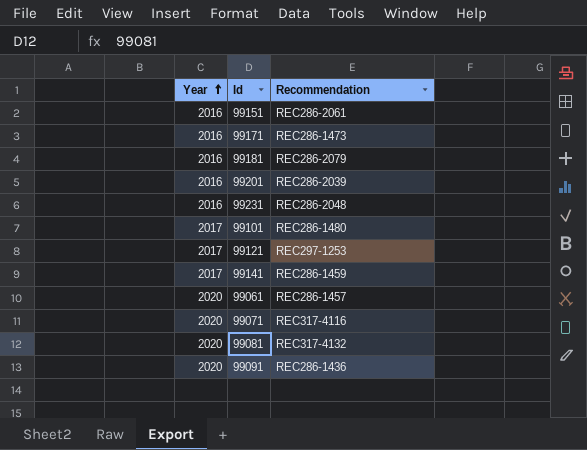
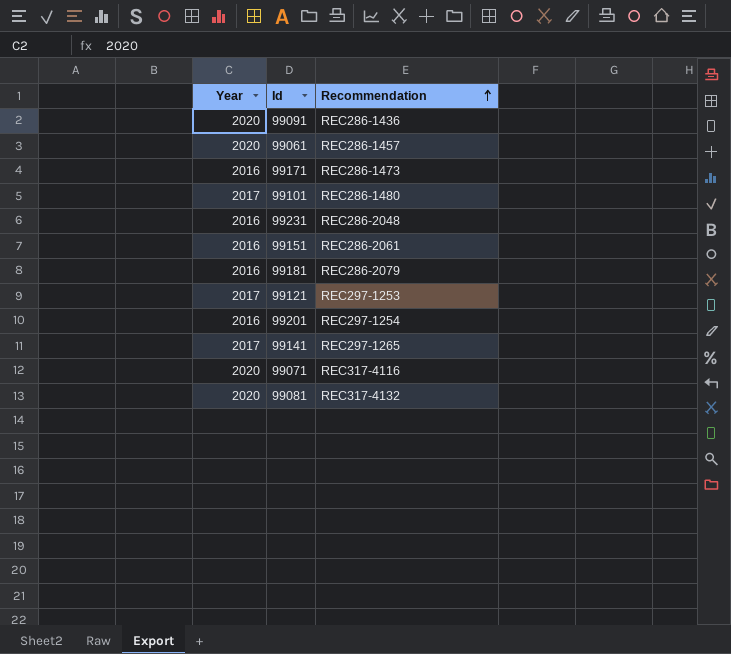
row order: Year ascending -> Recommendation ascending
99201 | Recommendation: REC286-2039 -> REC297-1254
99141 | Recommendation: REC286-1459 -> REC297-1265

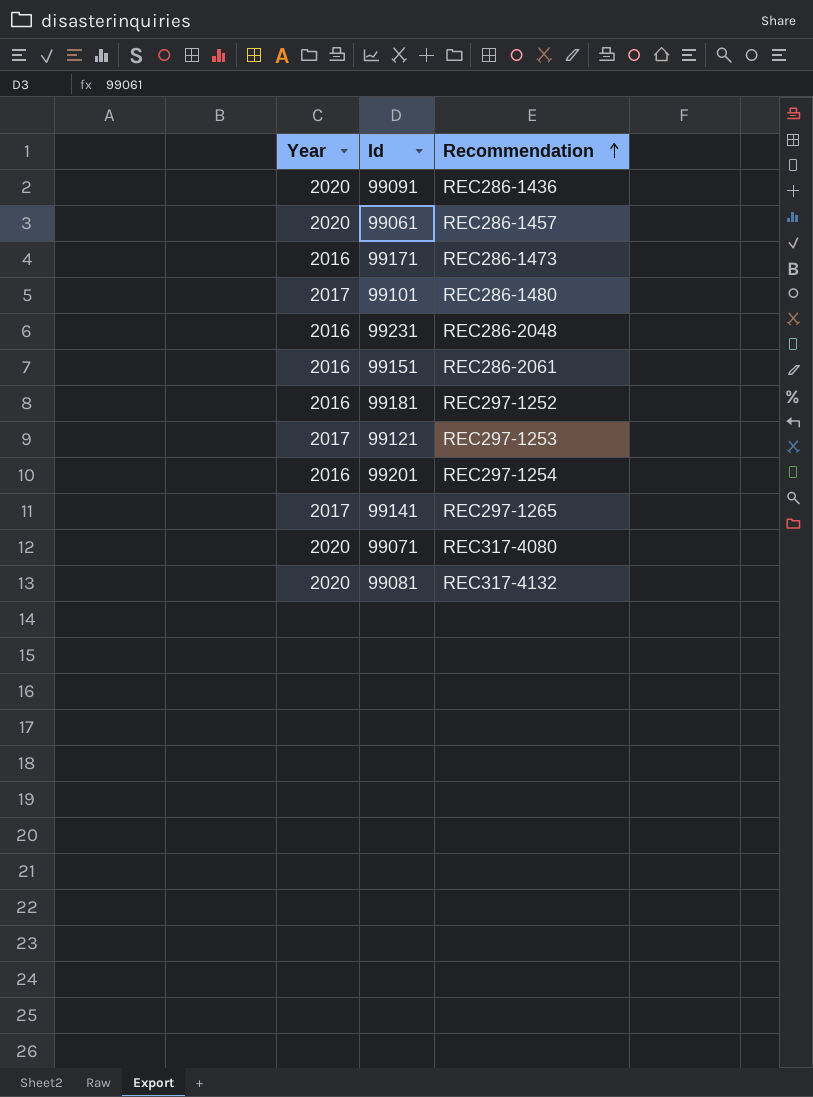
99181 | Recommendation: REC286-2079 -> REC297-1252
99071 | Recommendation: REC317-4116 -> REC317-4080

